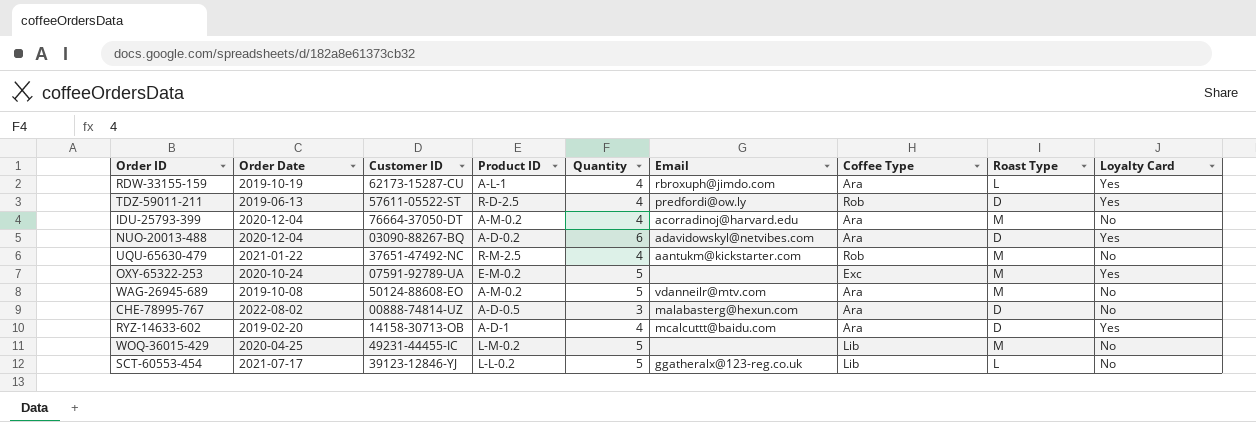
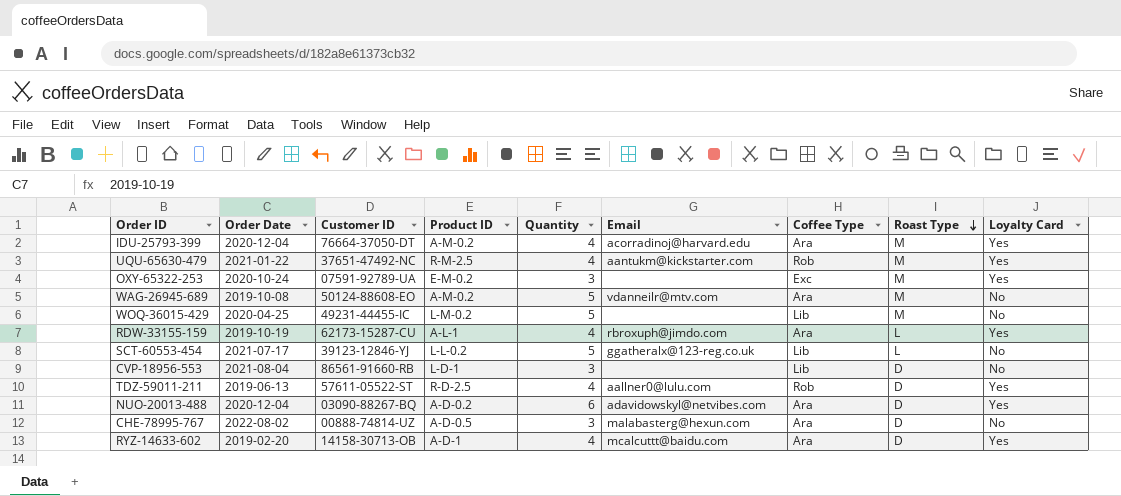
row order: none -> Roast Type descending
IDU-25793-399 | Loyalty Card: No -> Yes
UQU-65630-479 | Loyalty Card: No -> Yes
OXY-65322-253 | Quantity: 5 -> 3
row CVP-18956-553: none -> 2021-08-04 | 86561-91660-RB | L-D-1 | 3 | none | Lib | D | No
TDZ-59011-211 | Email: predfordi@ow.ly -> aallner0@lulu.com

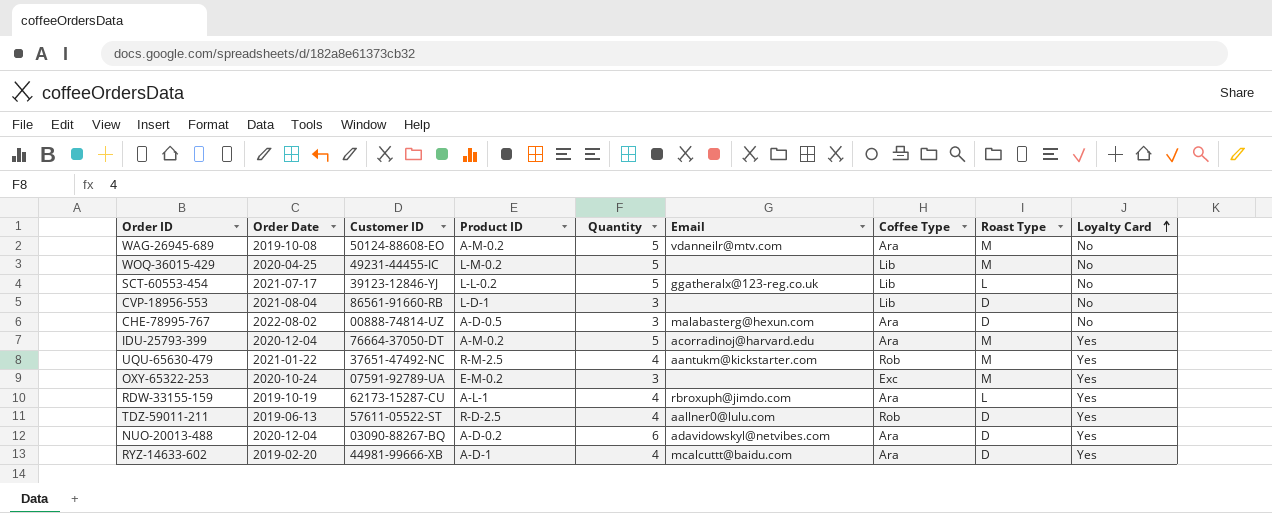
row order: Roast Type descending -> Loyalty Card ascending
IDU-25793-399 | Quantity: 4 -> 5
RYZ-14633-602 | Customer ID: 14158-30713-OB -> 44981-99666-XB

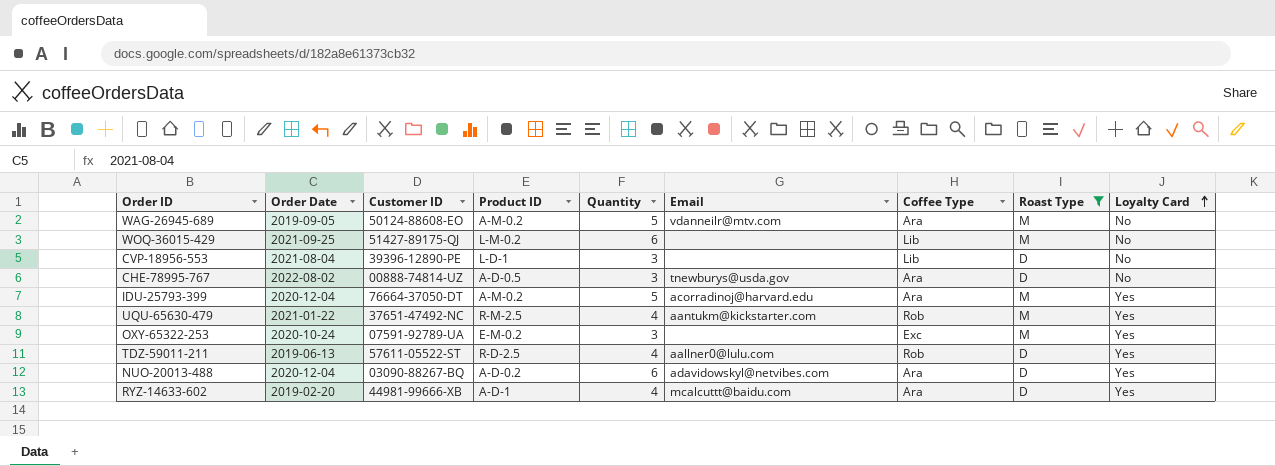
filter: none -> Roast Type != L
WAG-26945-689 | Order Date: 2019-10-08 -> 2019-09-05
WOQ-36015-429 | Order Date: 2020-04-25 -> 2021-09-25
WOQ-36015-429 | Customer ID: 49231-44455-IC -> 51427-89175-QJ
WOQ-36015-429 | Quantity: 5 -> 6
CVP-18956-553 | Customer ID: 86561-91660-RB -> 39396-12890-PE
CHE-78995-767 | Email: malabasterg@hexun.com -> tnewburys@usda.gov

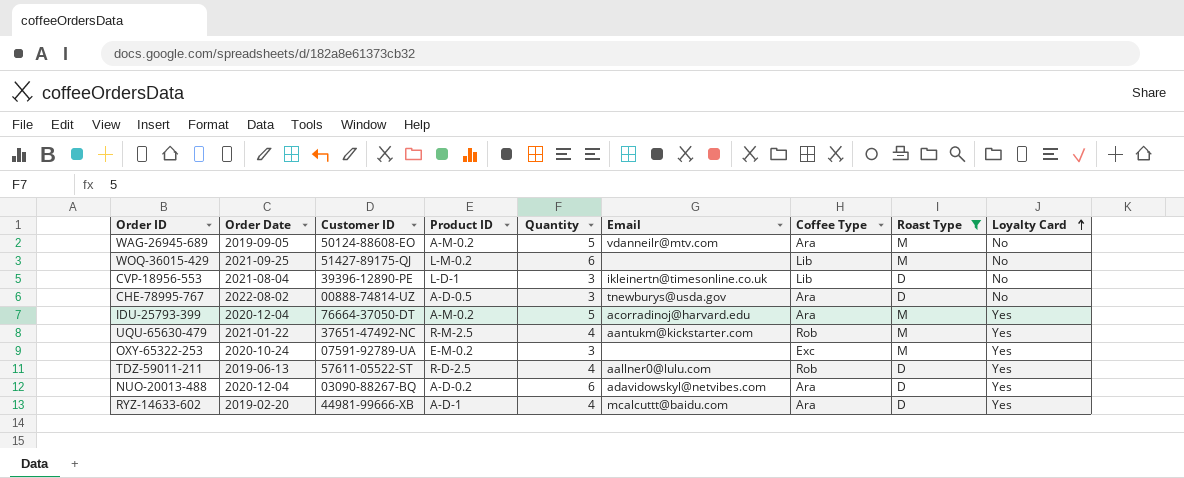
CVP-18956-553 | Email: none -> ikleinertn@timesonline.co.uk

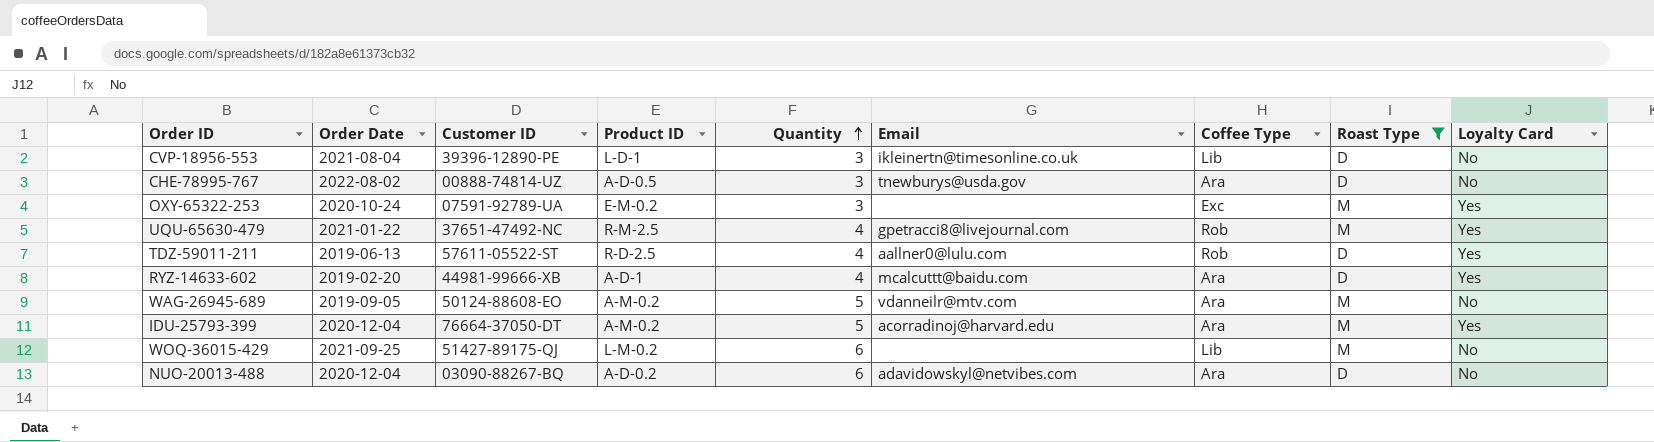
row order: Loyalty Card ascending -> Quantity ascending
UQU-65630-479 | Email: aantukm@kickstarter.com -> gpetracci8@livejournal.com
NUO-20013-488 | Loyalty Card: Yes -> No

